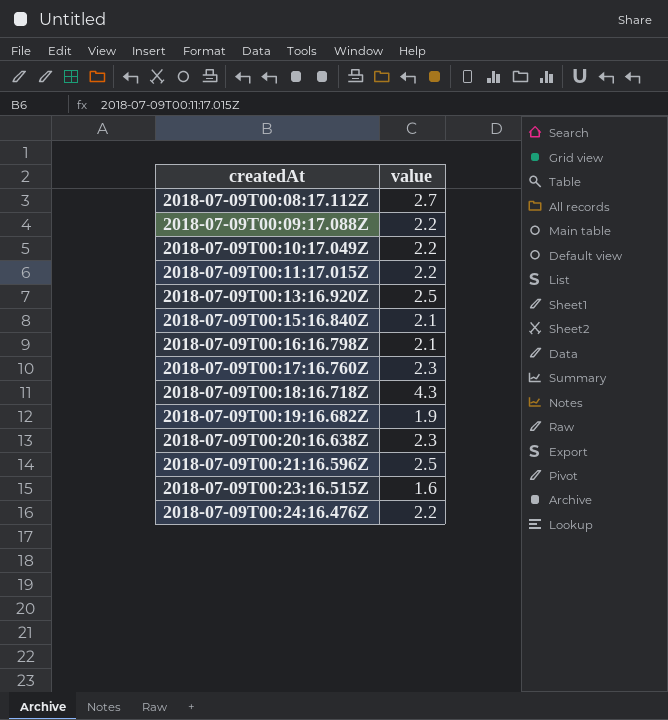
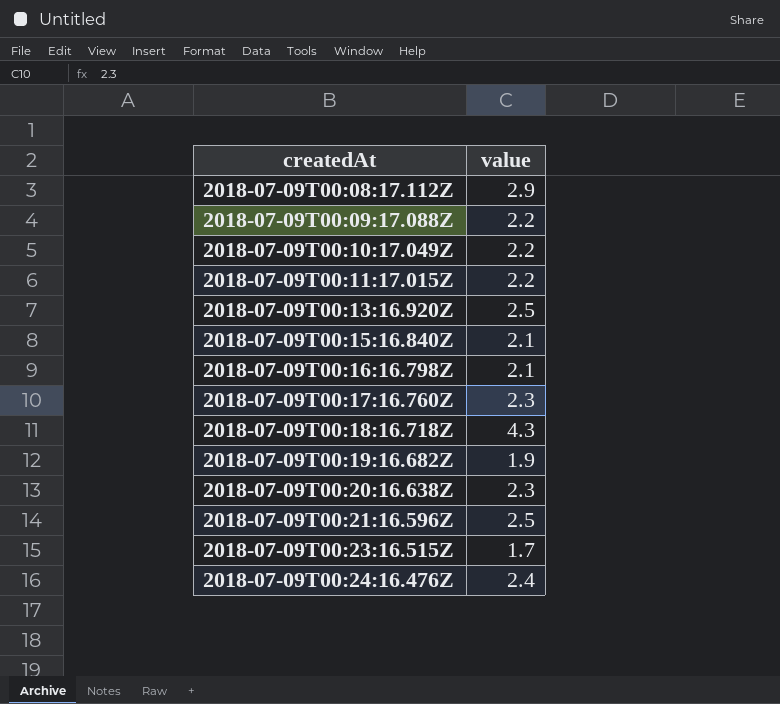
2018-07-09T00:08:17.112Z | value: 2.7 -> 2.9
2018-07-09T00:23:16.515Z | value: 1.6 -> 1.7
2018-07-09T00:24:16.476Z | value: 2.2 -> 2.4

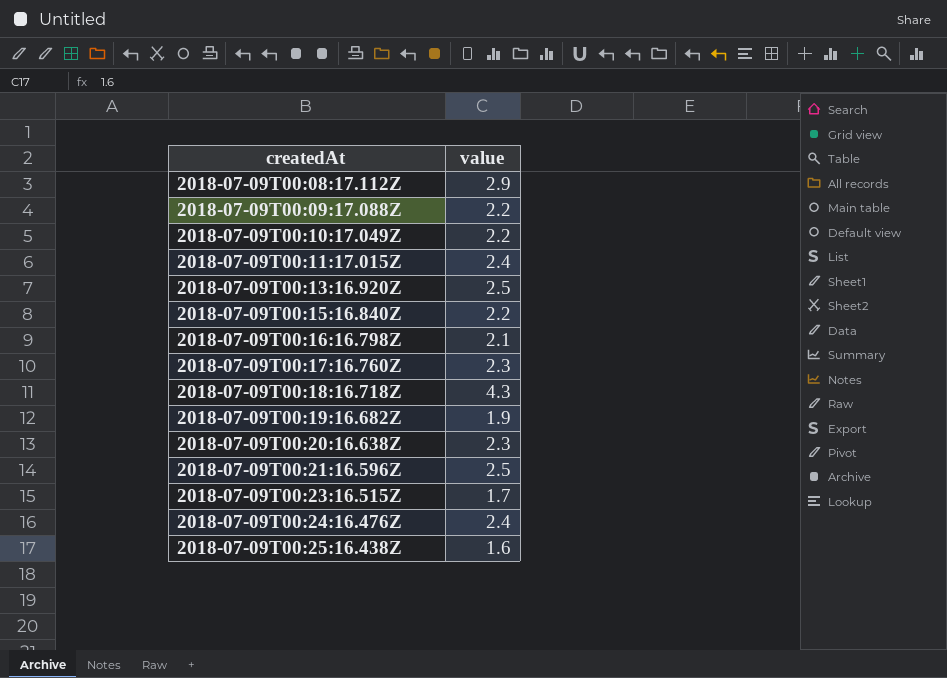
2018-07-09T00:11:17.015Z | value: 2.2 -> 2.4
2018-07-09T00:15:16.840Z | value: 2.1 -> 2.2
row 2018-07-09T00:25:16.438Z: none -> 1.6

